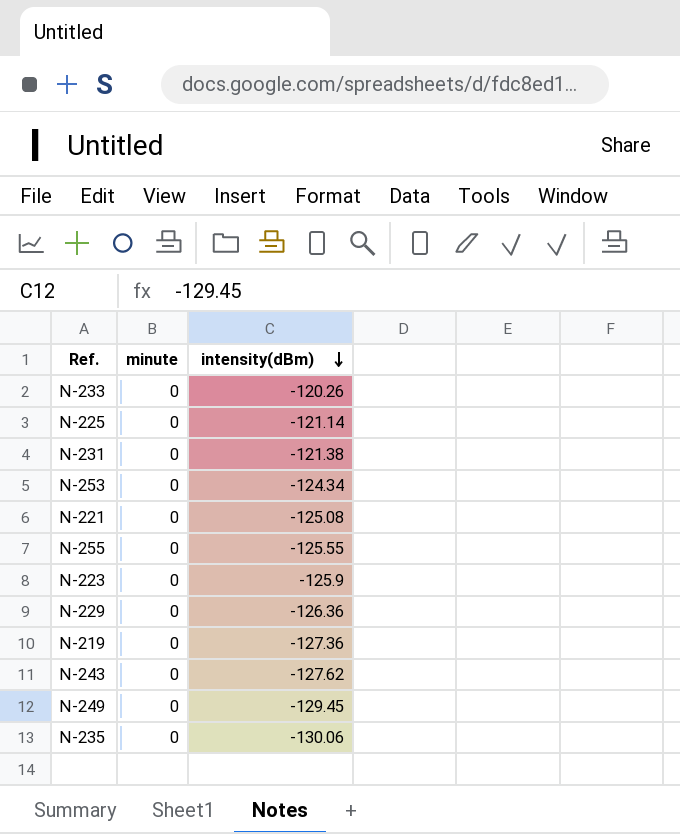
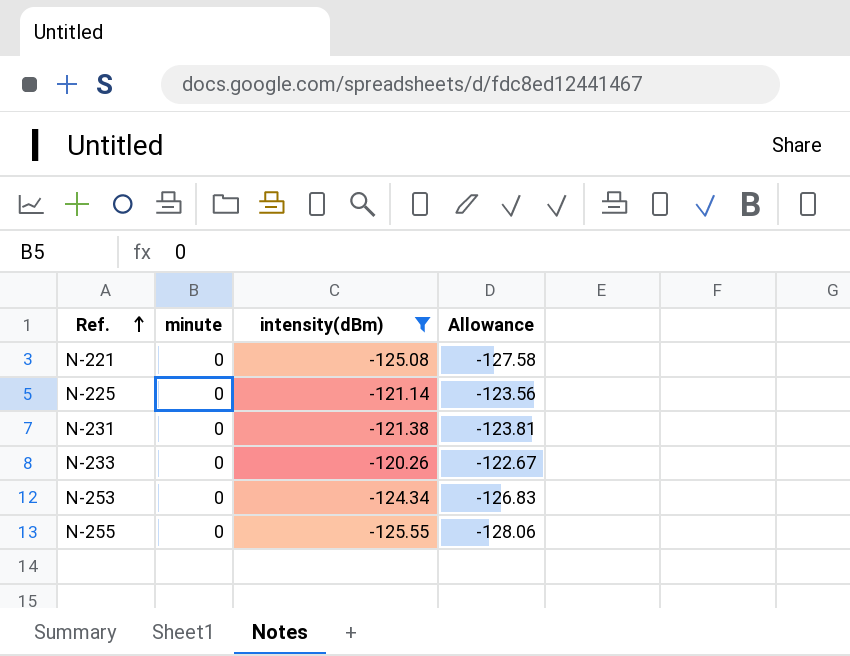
filter: none -> intensity(dBm) >= -125.55
row order: intensity(dBm) descending -> Ref. ascending
column Allowance | formula: none -> [intensity(dBm)] * 1.02

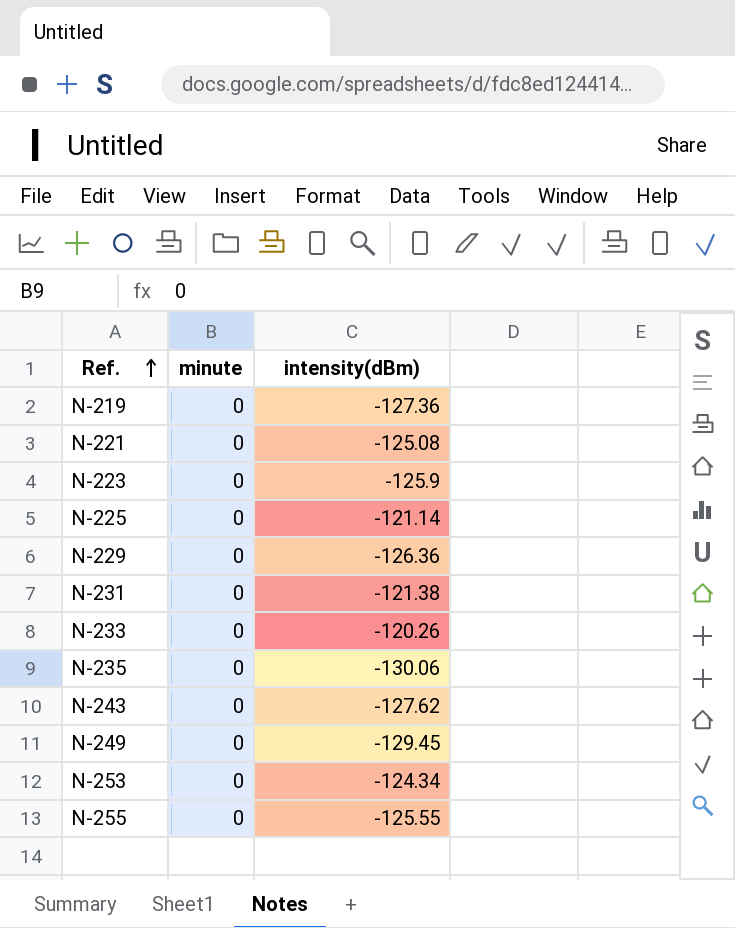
filter: intensity(dBm) >= -125.55 -> none
column Allowance | formula: [intensity(dBm)] * 1.02 -> none

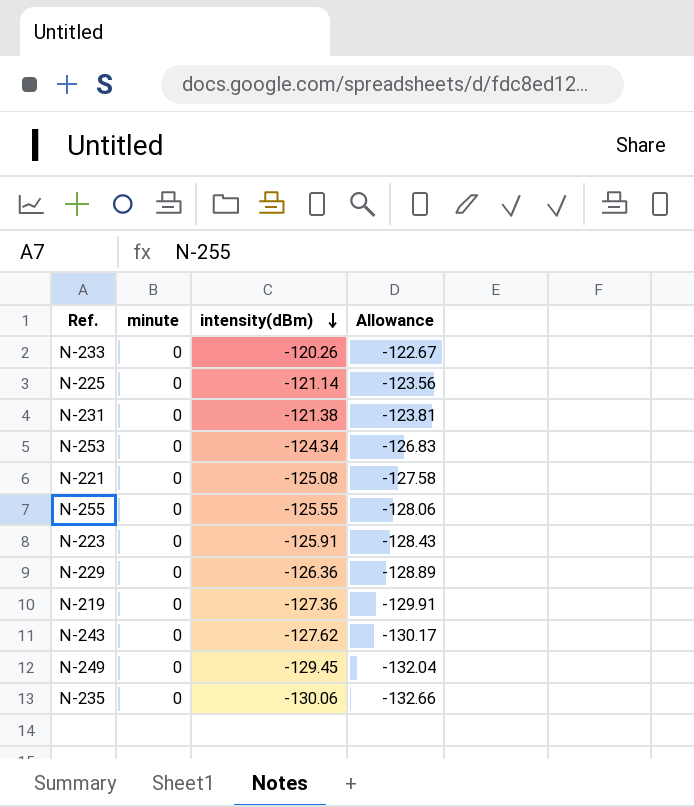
row order: Ref. ascending -> intensity(dBm) descending
column Allowance | formula: none -> [intensity(dBm)] * 1.02
N-223 | intensity(dBm): -125.9 -> -125.91

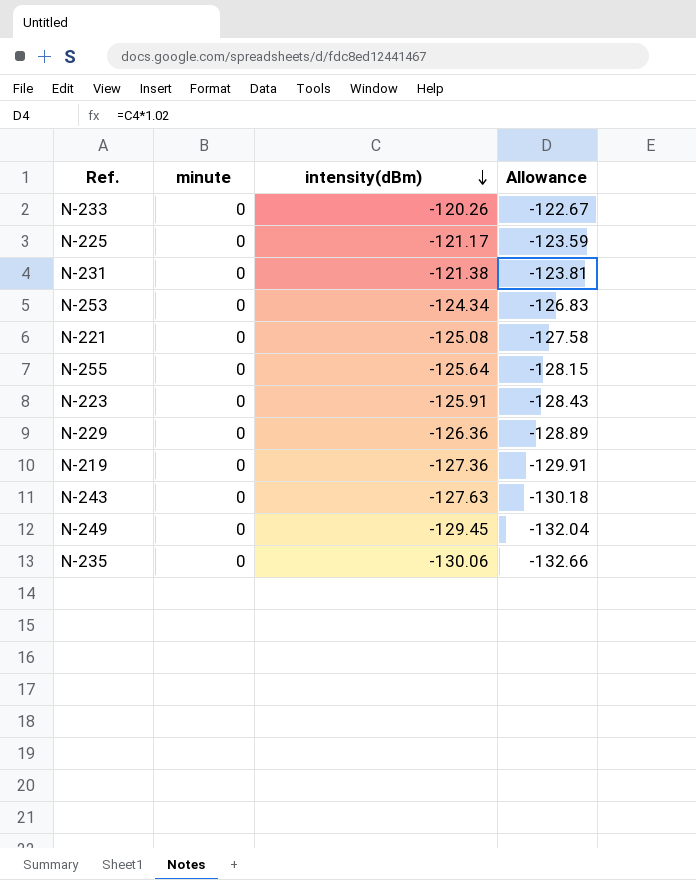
N-225 | intensity(dBm): -121.14 -> -121.17
N-225 | Allowance: -123.56 -> -123.59
N-255 | intensity(dBm): -125.55 -> -125.64
N-255 | Allowance: -128.06 -> -128.15
N-243 | intensity(dBm): -127.62 -> -127.63
N-243 | Allowance: -130.17 -> -130.18

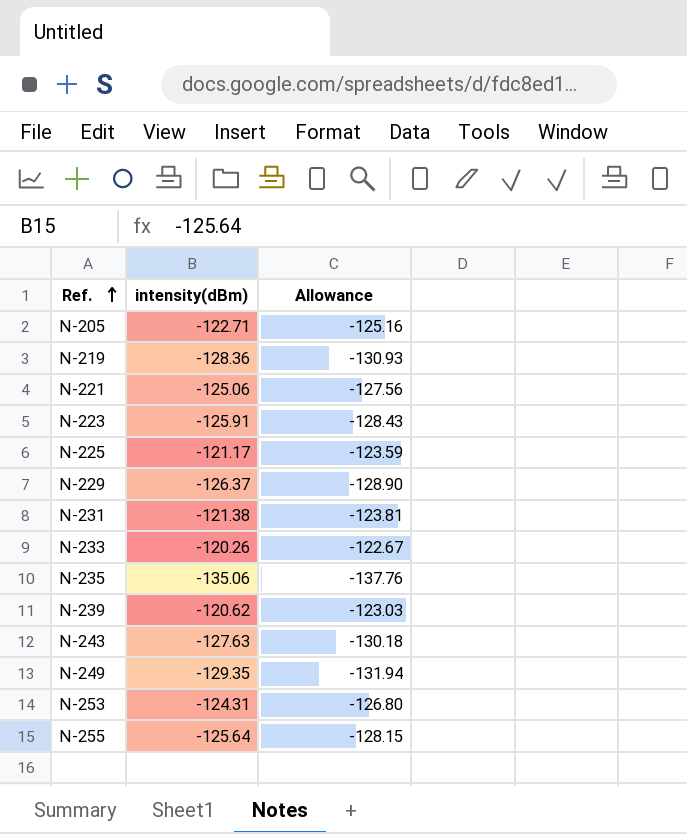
row order: intensity(dBm) descending -> Ref. ascending
column minute | position: 2 -> none
row N-205: none -> -122.71 | -125.16
N-219 | intensity(dBm): -127.36 -> -128.36
N-219 | Allowance: -129.91 -> -130.93
N-221 | intensity(dBm): -125.08 -> -125.06
N-221 | Allowance: -127.58 -> -127.56
N-229 | intensity(dBm): -126.36 -> -126.37
N-229 | Allowance: -128.89 -> -128.90
N-235 | intensity(dBm): -130.06 -> -135.06
N-235 | Allowance: -132.66 -> -137.76
row N-239: none -> -120.62 | -123.03
N-249 | intensity(dBm): -129.45 -> -129.35
N-249 | Allowance: -132.04 -> -131.94
N-253 | intensity(dBm): -124.34 -> -124.31
N-253 | Allowance: -126.83 -> -126.80

